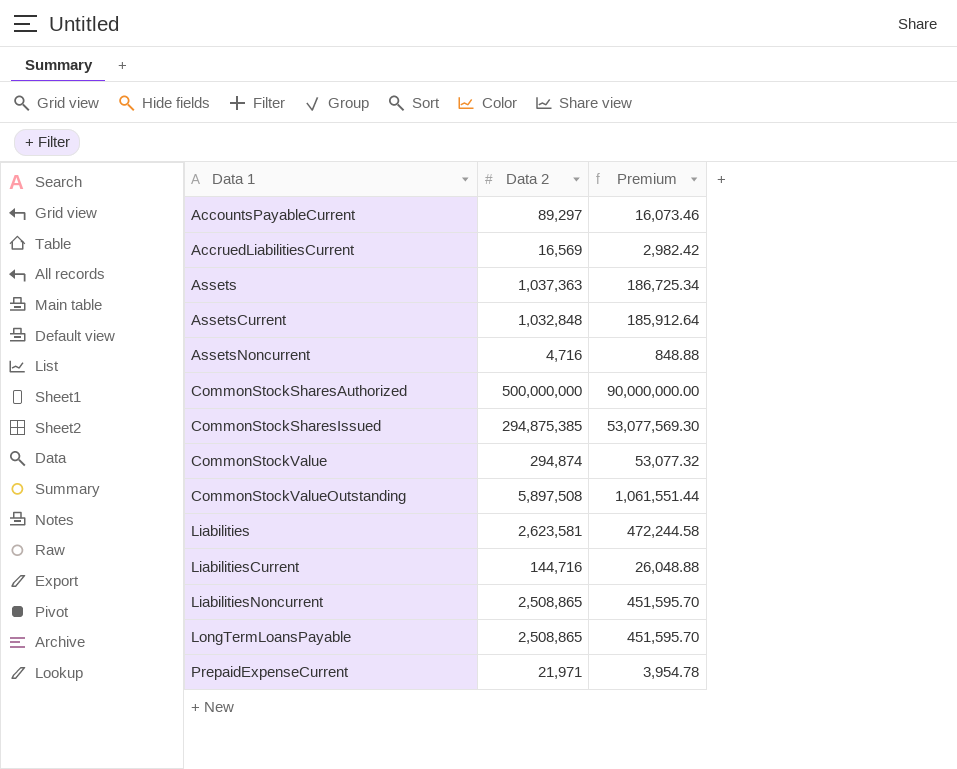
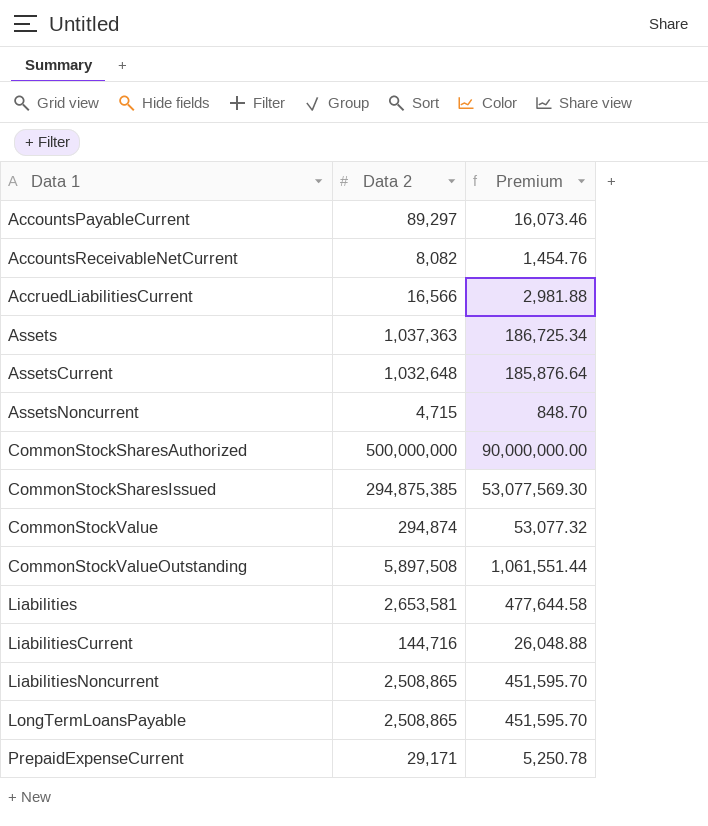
row AccountsReceivableNetCurrent: none -> 8,082 | 1,454.76
AccruedLiabilitiesCurrent | Data 2: 16,569 -> 16,566
AccruedLiabilitiesCurrent | Premium: 2,982.42 -> 2,981.88
AssetsCurrent | Data 2: 1,032,848 -> 1,032,648
AssetsCurrent | Premium: 185,912.64 -> 185,876.64
AssetsNoncurrent | Data 2: 4,716 -> 4,715
AssetsNoncurrent | Premium: 848.88 -> 848.70
Liabilities | Data 2: 2,623,581 -> 2,653,581
Liabilities | Premium: 472,244.58 -> 477,644.58
PrepaidExpenseCurrent | Data 2: 21,971 -> 29,171
PrepaidExpenseCurrent | Premium: 3,954.78 -> 5,250.78

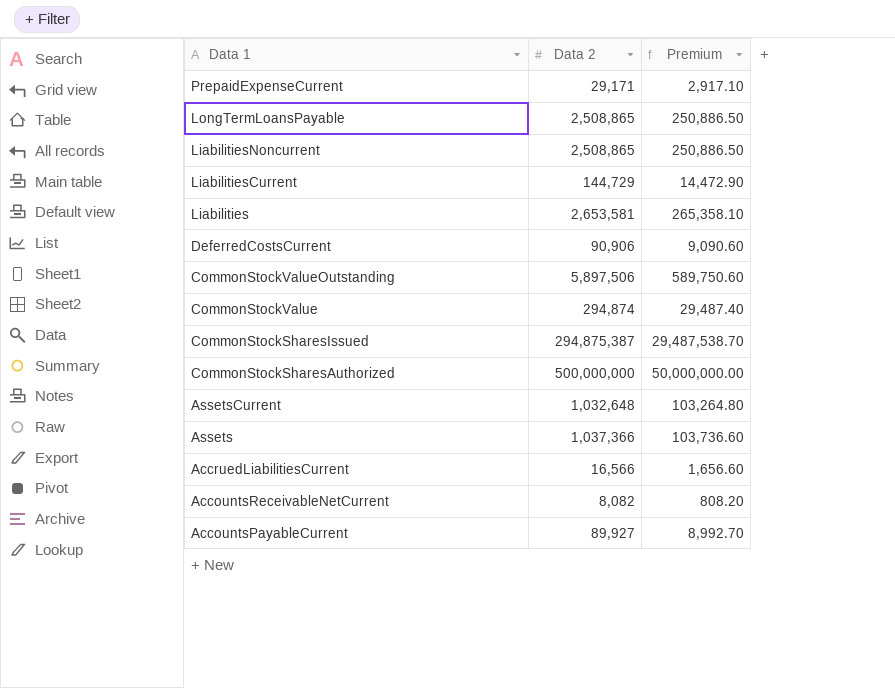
row order: Data 1 ascending -> Data 1 descending
column Premium | formula: [Data 2] * 0.18 -> [Data 2] * 0.1
row AssetsNoncurrent: 4,715 | 848.70 -> none
LiabilitiesCurrent | Data 2: 144,716 -> 144,729
row DeferredCostsCurrent: none -> 90,906 | 9,090.60
CommonStockValueOutstanding | Data 2: 5,897,508 -> 5,897,506
CommonStockSharesIssued | Data 2: 294,875,385 -> 294,875,387
Assets | Data 2: 1,037,363 -> 1,037,366
AccountsPayableCurrent | Data 2: 89,297 -> 89,927

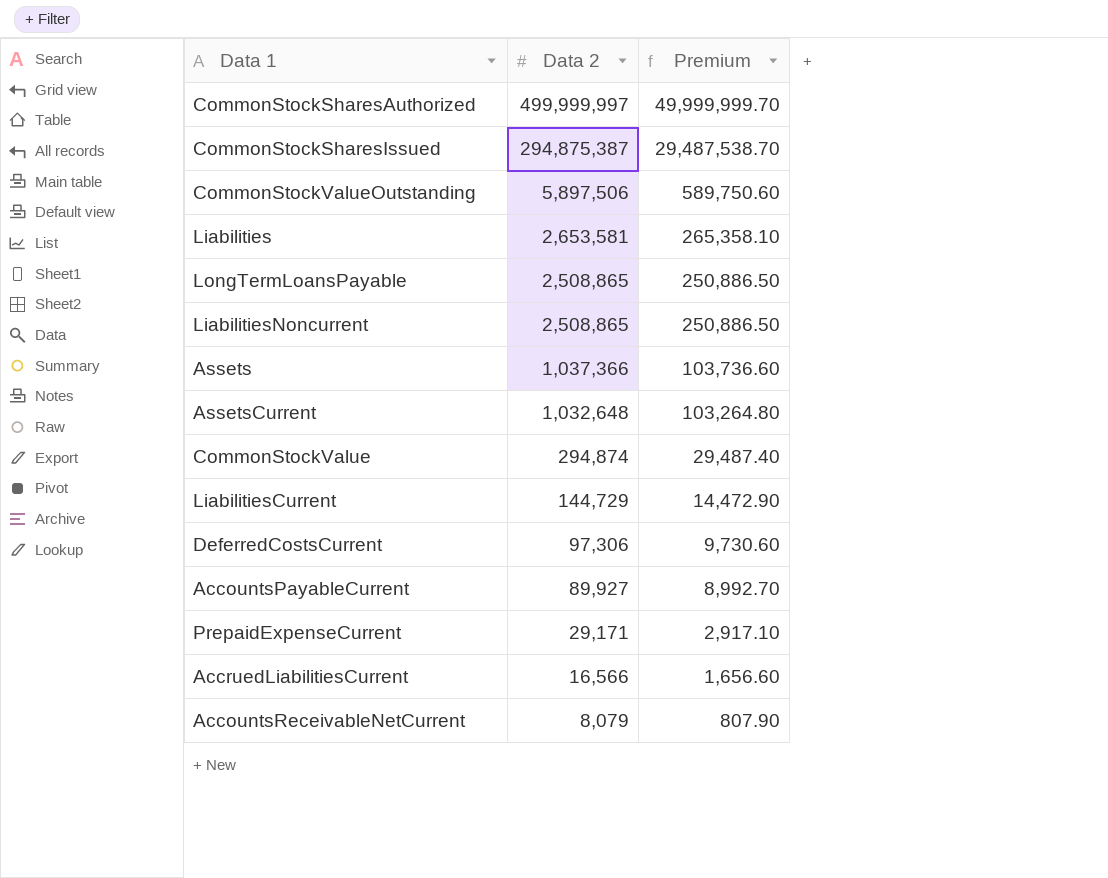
row order: Data 1 descending -> Data 2 descending
CommonStockSharesAuthorized | Data 2: 500,000,000 -> 499,999,997
CommonStockSharesAuthorized | Premium: 50,000,000.00 -> 49,999,999.70
DeferredCostsCurrent | Data 2: 90,906 -> 97,306
DeferredCostsCurrent | Premium: 9,090.60 -> 9,730.60
AccountsReceivableNetCurrent | Data 2: 8,082 -> 8,079
AccountsReceivableNetCurrent | Premium: 808.20 -> 807.90

